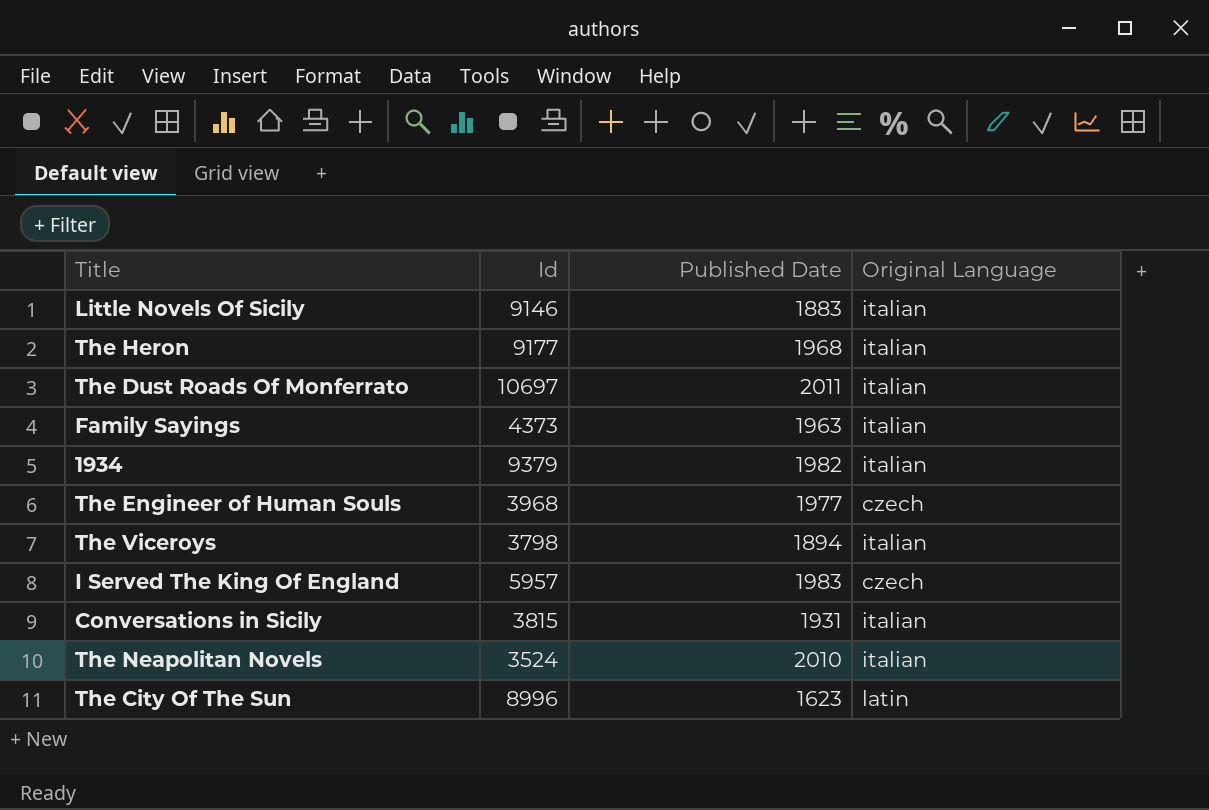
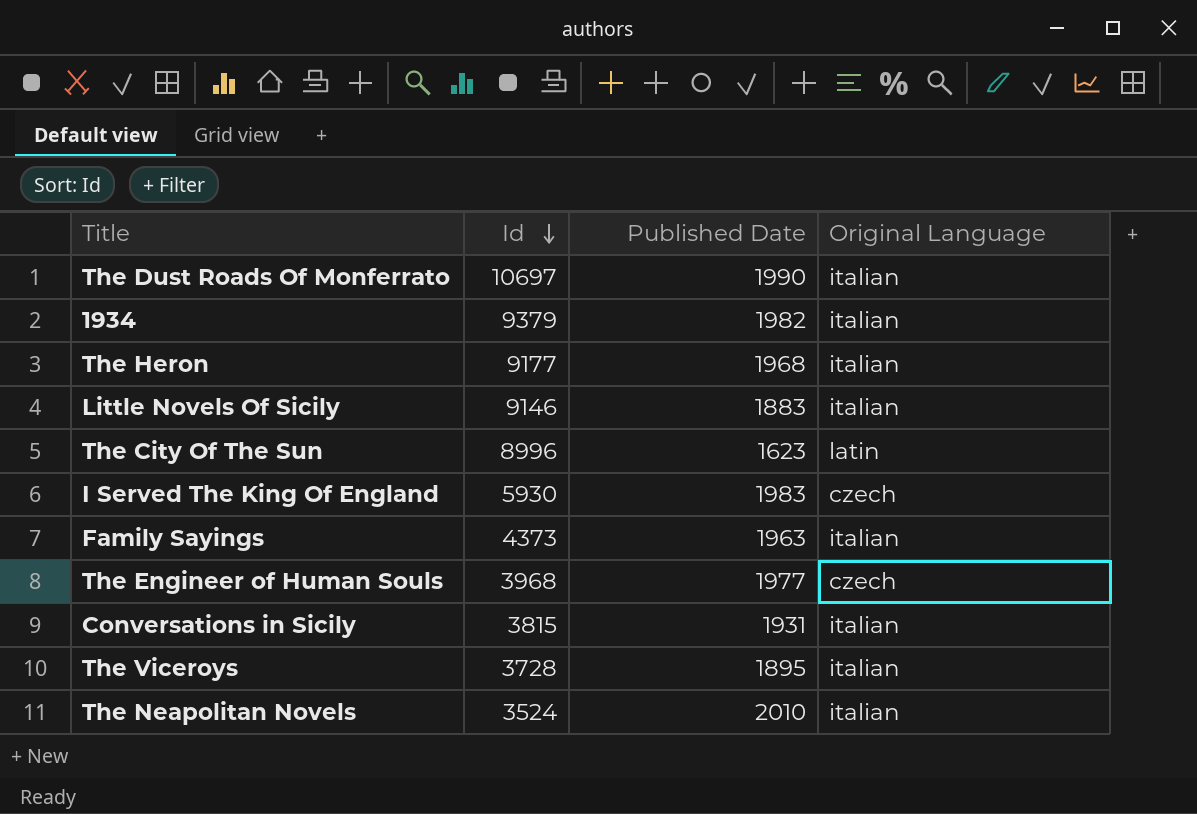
row order: none -> Id descending
The Dust Roads Of Monferrato | Published Date: 2011 -> 1990
I Served The King Of England | Id: 5957 -> 5930
The Viceroys | Id: 3798 -> 3728
The Viceroys | Published Date: 1894 -> 1895

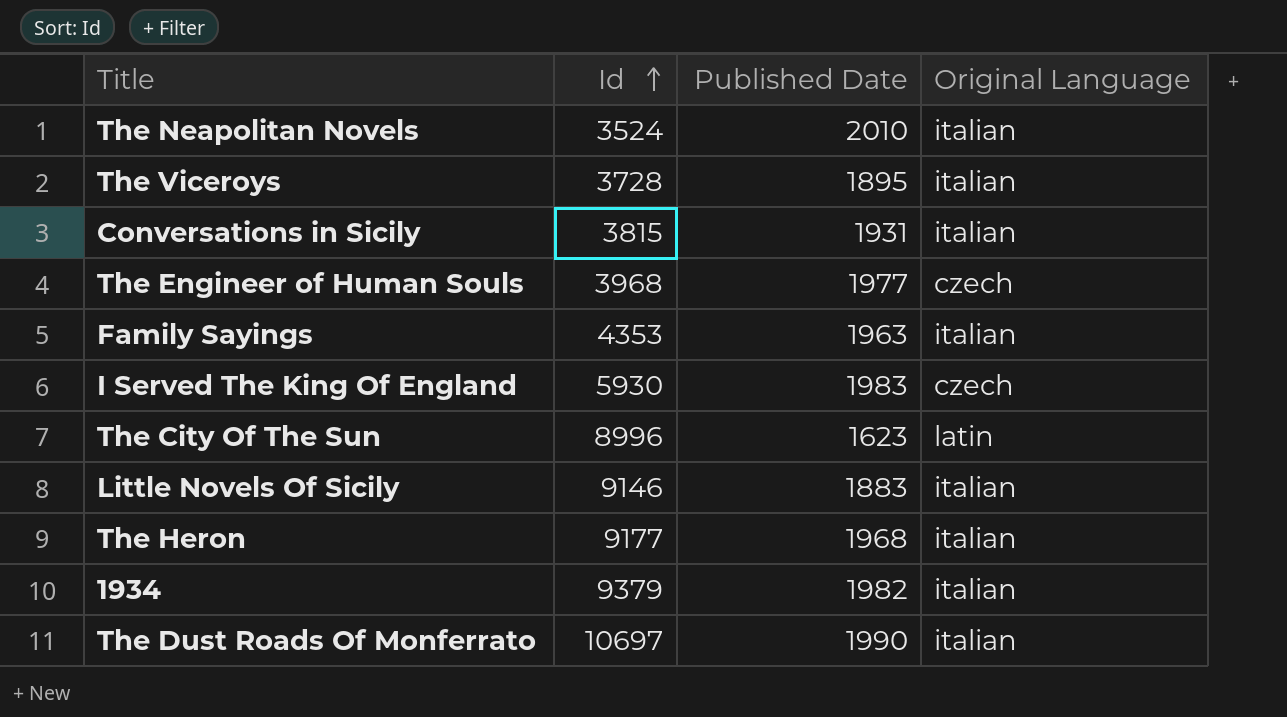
row order: Id descending -> Id ascending
Family Sayings | Id: 4373 -> 4353

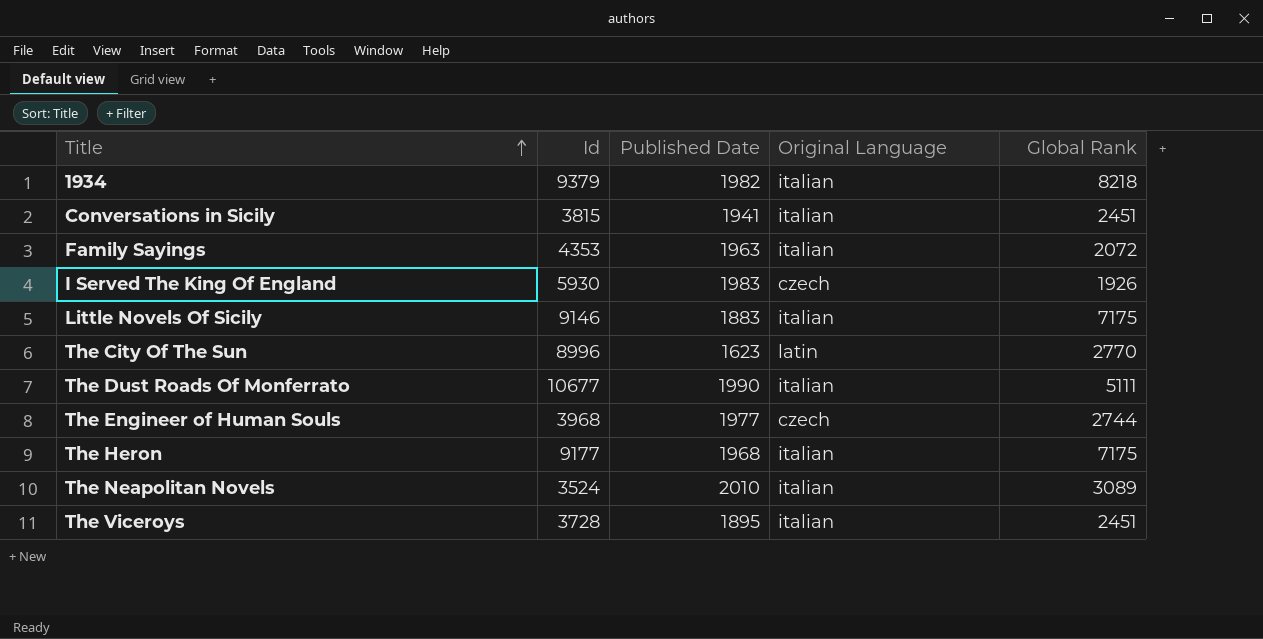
row order: Id ascending -> Title ascending
column Global Rank | position: none -> 5
Conversations in Sicily | Published Date: 1931 -> 1941
The Dust Roads Of Monferrato | Id: 10697 -> 10677

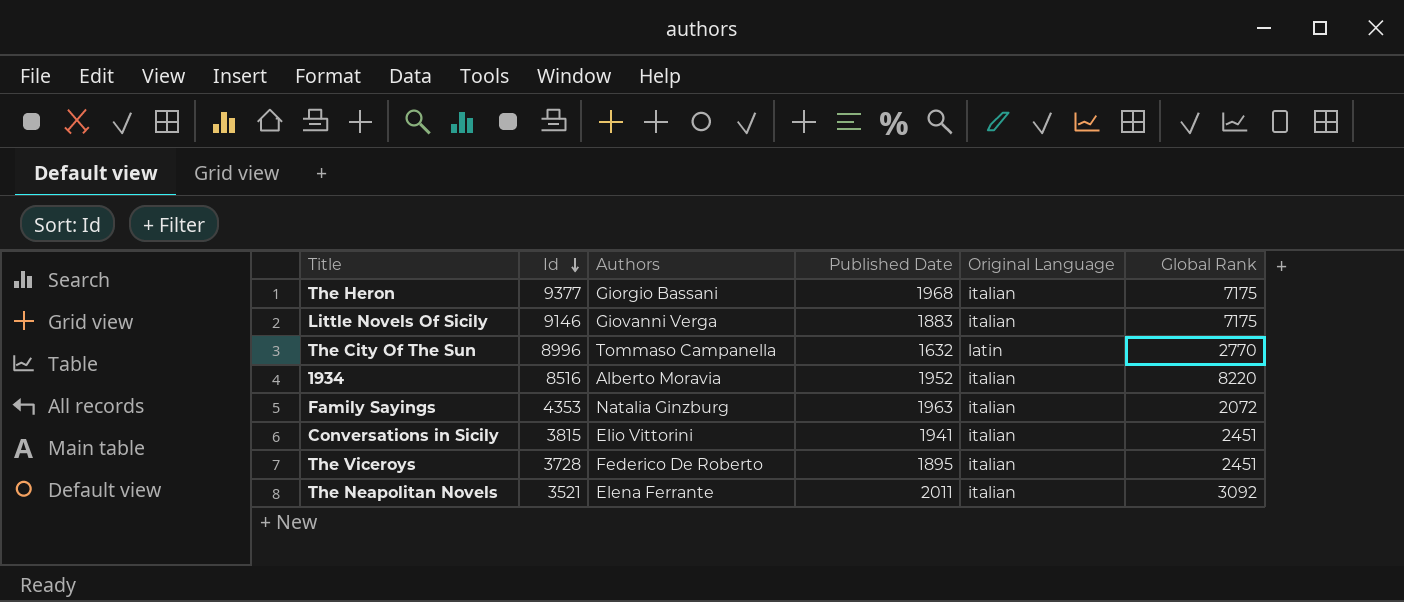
row order: Title ascending -> Id descending
column Authors | position: none -> 3
row I Served The King Of England: 5930 | 1983 | czech | 1926 -> none
row The Dust Roads Of Monferrato: 10677 | 1990 | italian | 5111 -> none
row The Engineer of Human Souls: 3968 | 1977 | czech | 2744 -> none
The Heron | Id: 9177 -> 9377
The City Of The Sun | Published Date: 1623 -> 1632
1934 | Id: 9379 -> 8516
1934 | Published Date: 1982 -> 1952
1934 | Global Rank: 8218 -> 8220
The Neapolitan Novels | Id: 3524 -> 3521
The Neapolitan Novels | Published Date: 2010 -> 2011
The Neapolitan Novels | Global Rank: 3089 -> 3092

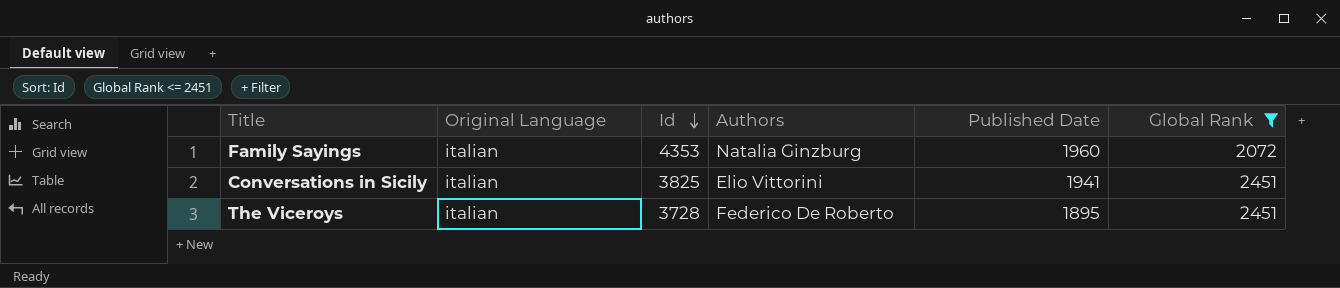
filter: none -> Global Rank <= 2451
column Original Language | position: 5 -> 2
Family Sayings | Published Date: 1963 -> 1960
Conversations in Sicily | Id: 3815 -> 3825

